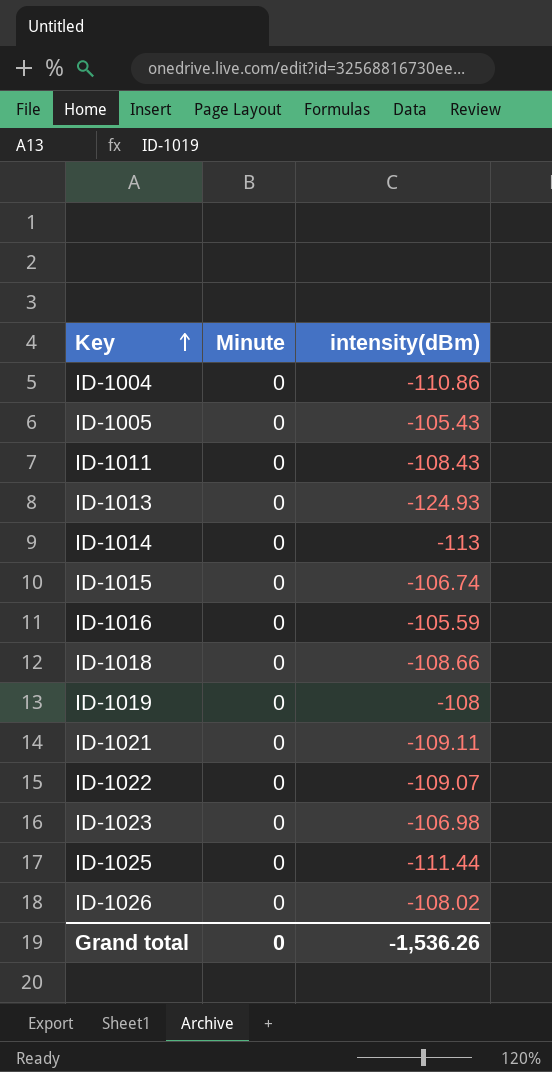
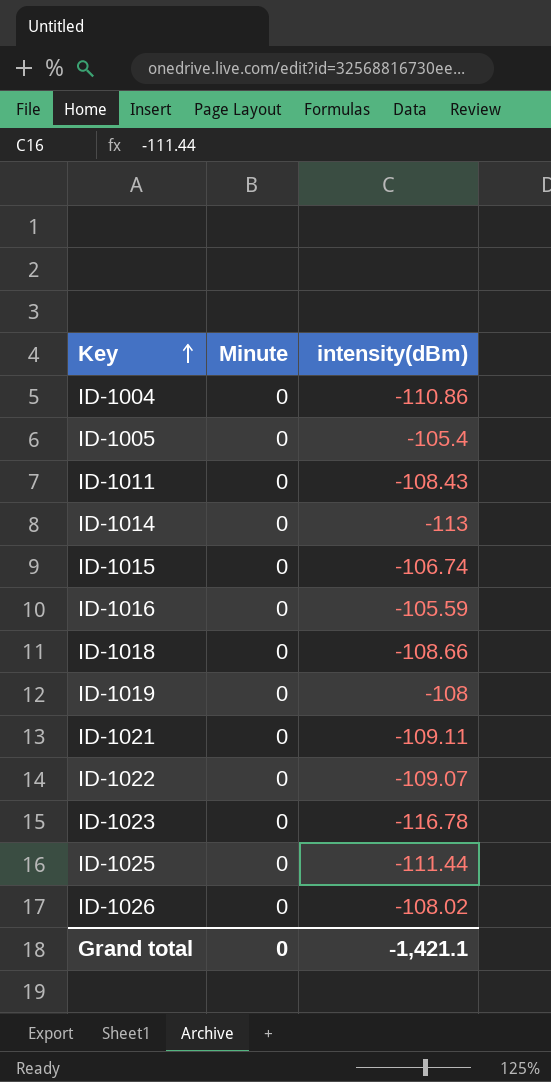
row ID-1013: 0 | -124.93 -> none
ID-1005 | intensity(dBm): -105.43 -> -105.4
ID-1023 | intensity(dBm): -106.98 -> -116.78
Grand total | intensity(dBm): -1,536.26 -> -1,421.1

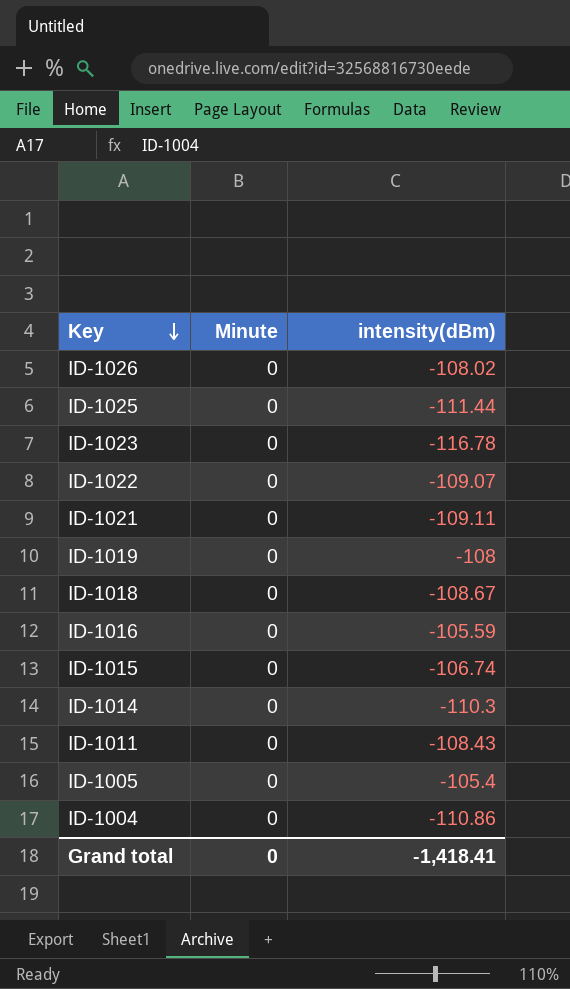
row order: Key ascending -> Key descending
ID-1018 | intensity(dBm): -108.66 -> -108.67
ID-1014 | intensity(dBm): -113 -> -110.3
Grand total | intensity(dBm): -1,421.1 -> -1,418.41

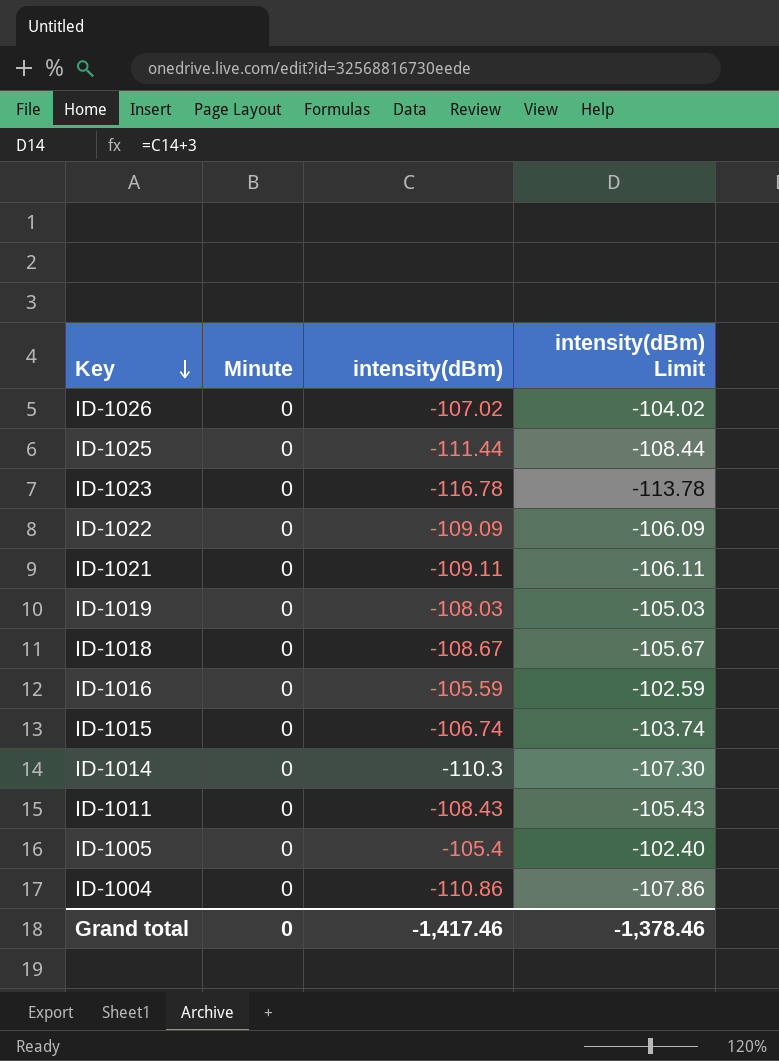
column intensity(dBm) Limit | formula: none -> [intensity(dBm)] + 3
ID-1026 | intensity(dBm): -108.02 -> -107.02
ID-1022 | intensity(dBm): -109.07 -> -109.09
ID-1019 | intensity(dBm): -108 -> -108.03
Grand total | intensity(dBm): -1,418.41 -> -1,417.46

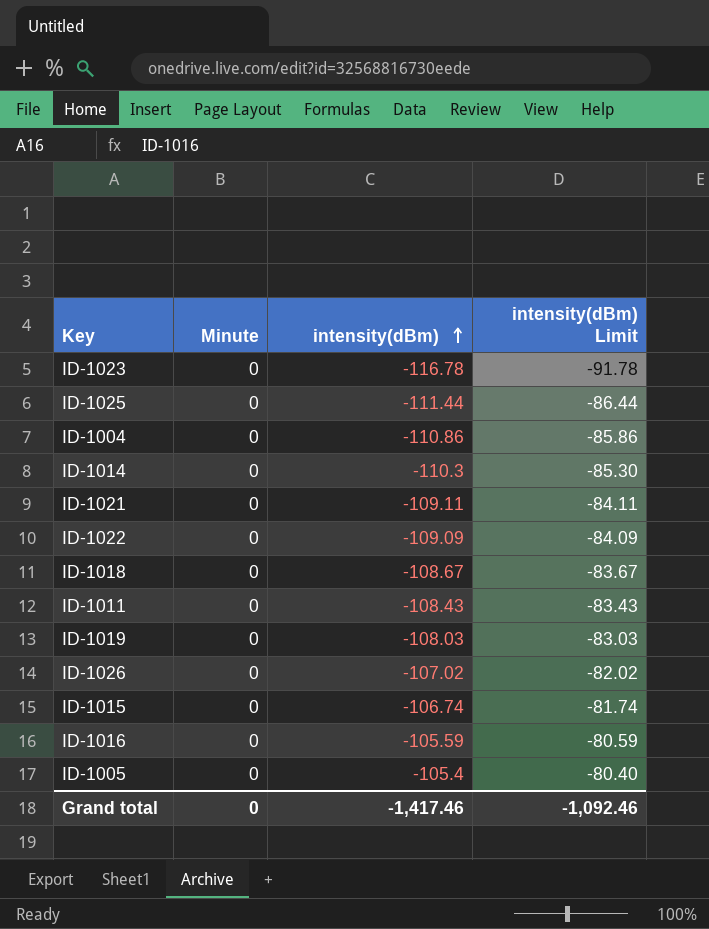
row order: Key descending -> intensity(dBm) ascending
column intensity(dBm) Limit | formula: [intensity(dBm)] + 3 -> [intensity(dBm)] + 25
Grand total | intensity(dBm) Limit: -1,378.46 -> -1,092.46

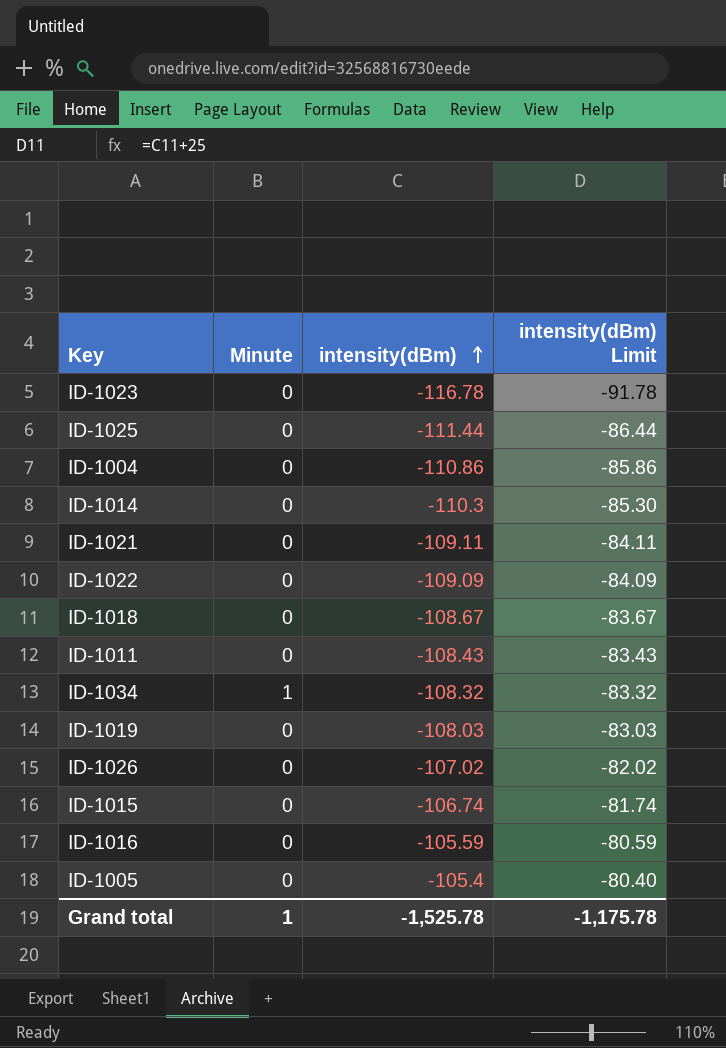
row ID-1034: none -> 1 | -108.32 | -83.32
Grand total | Minute: 0 -> 1
Grand total | intensity(dBm): -1,417.46 -> -1,525.78
Grand total | intensity(dBm) Limit: -1,092.46 -> -1,175.78

